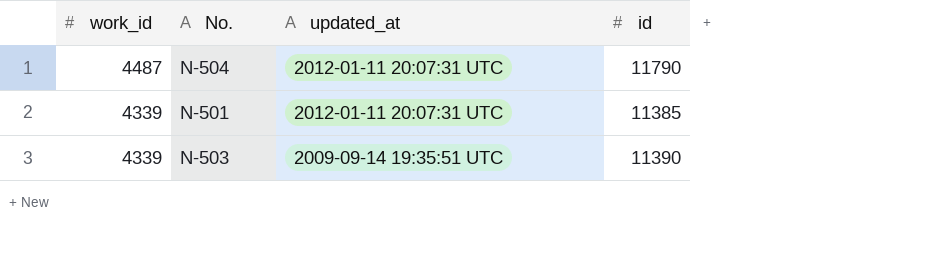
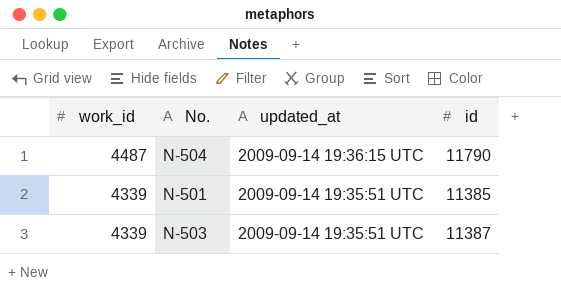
N-504 | updated_at: 2012-01-11 20:07:31 UTC -> 2009-09-14 19:36:15 UTC
N-501 | updated_at: 2012-01-11 20:07:31 UTC -> 2009-09-14 19:35:51 UTC
N-503 | id: 11390 -> 11387

